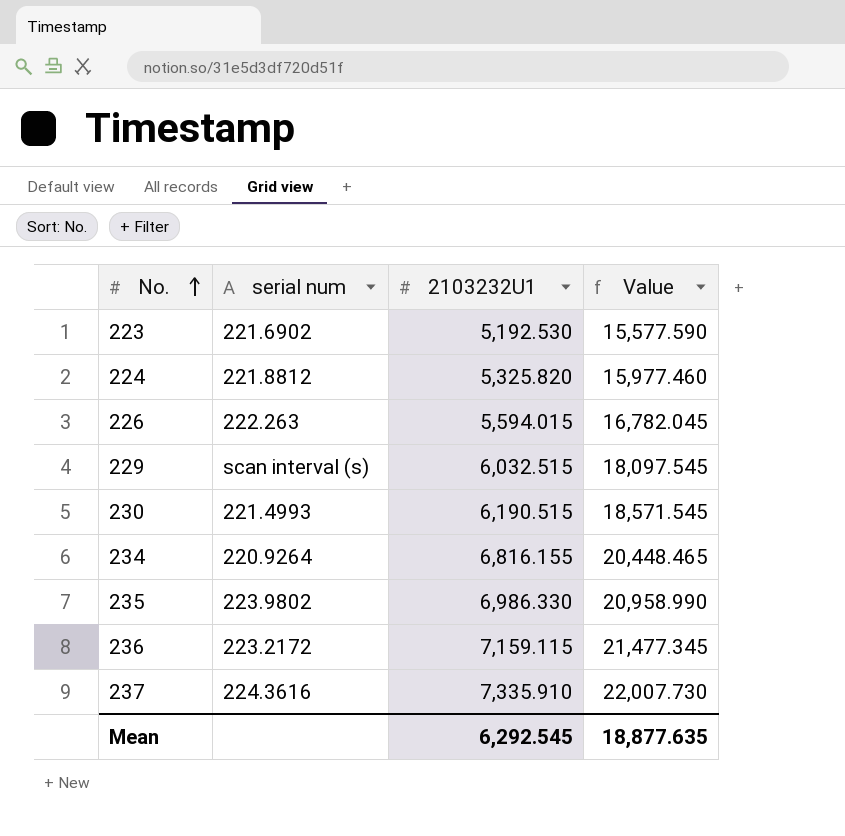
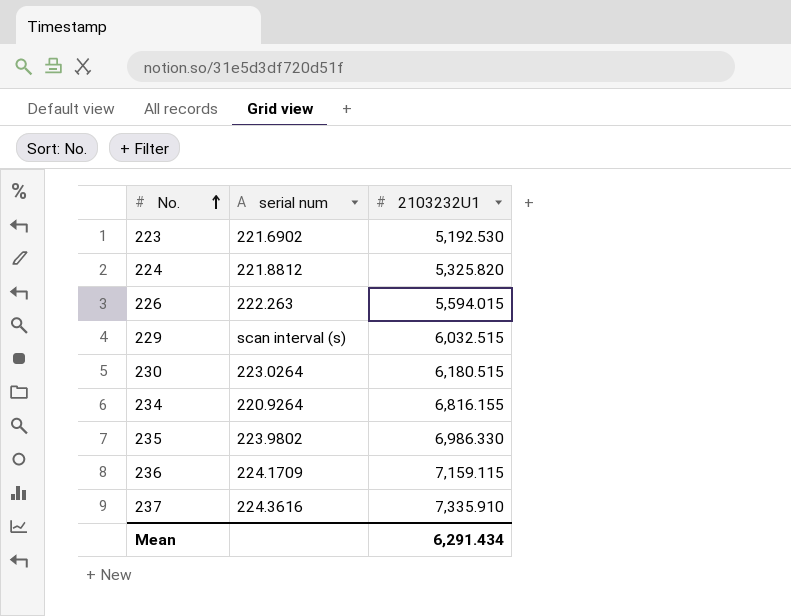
column Value | formula: [2103232U1] * 3 -> none
230 | serial num: 221.4993 -> 223.0264
230 | 2103232U1: 6,190.515 -> 6,180.515
236 | serial num: 223.2172 -> 224.1709
Mean | 2103232U1: 6,292.545 -> 6,291.434

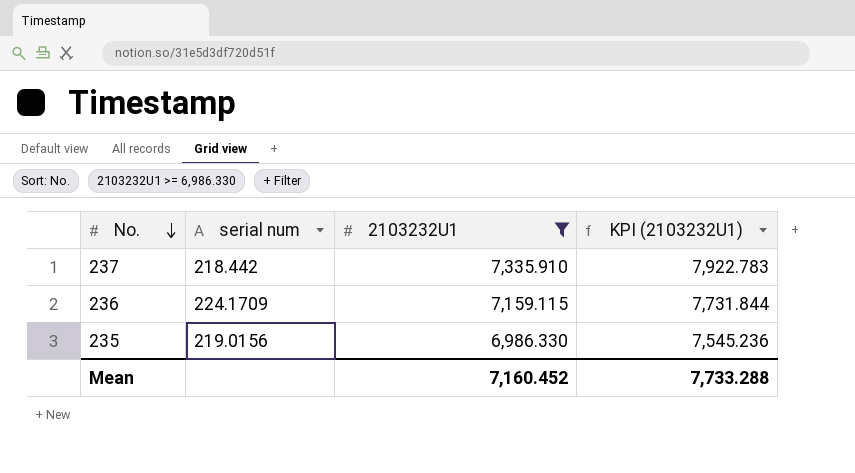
filter: none -> 2103232U1 >= 6,986.330
row order: No. ascending -> No. descending
column KPI (2103232U1) | formula: none -> [2103232U1] * 1.08
237 | serial num: 224.3616 -> 218.442
235 | serial num: 223.9802 -> 219.0156
Mean | 2103232U1: 6,291.434 -> 7,160.452

